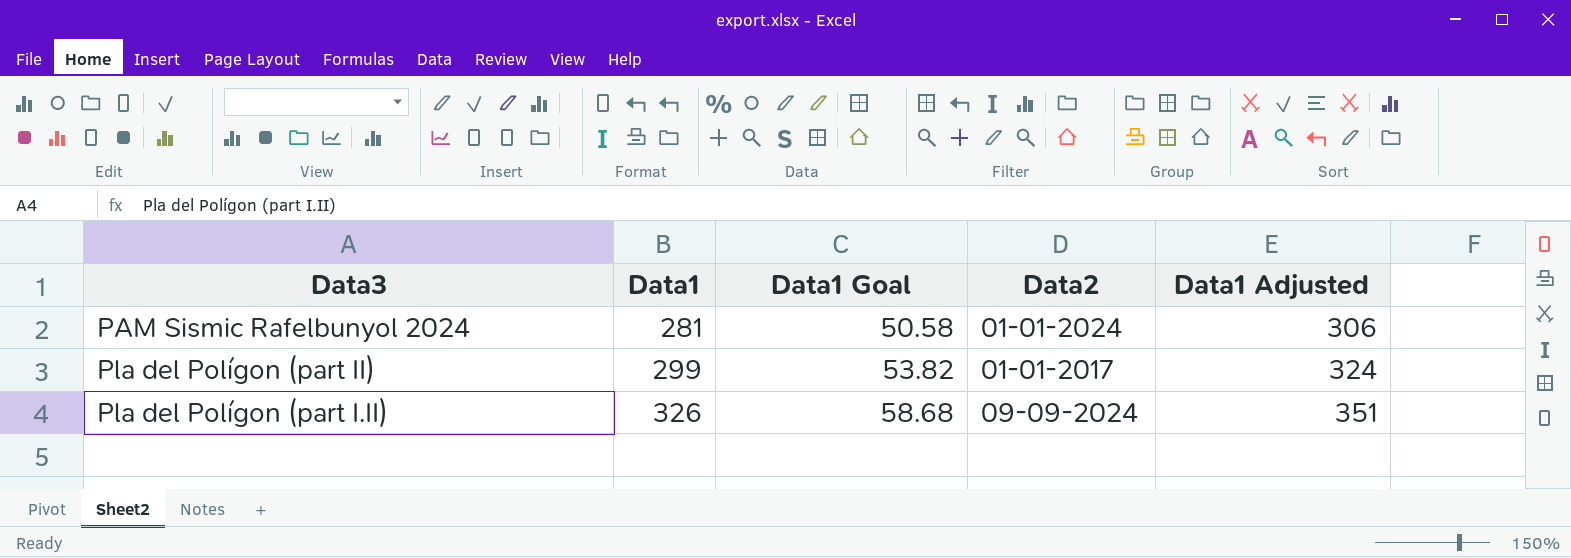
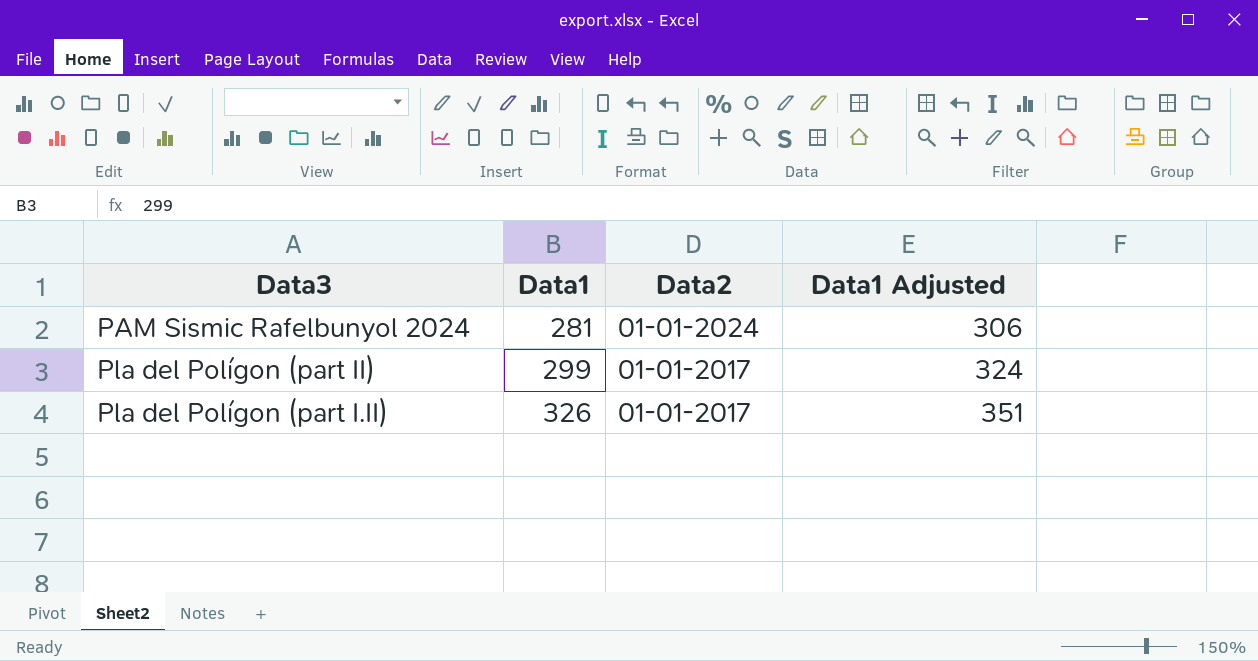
column Data1 Goal | formula: [Data1] * 0.18 -> none
Pla del Polígon (part I.II) | Data2: 09-09-2024 -> 01-01-2017

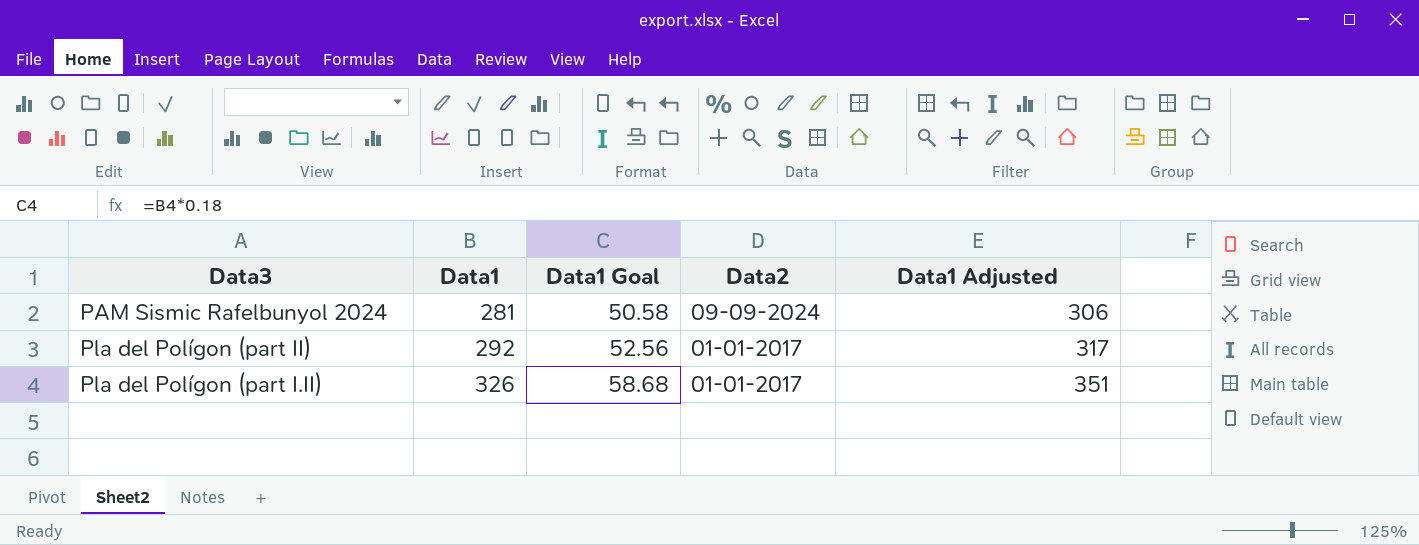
column Data1 Goal | formula: none -> [Data1] * 0.18
PAM Sismic Rafelbunyol 2024 | Data2: 01-01-2024 -> 09-09-2024
Pla del Polígon (part II) | Data1: 299 -> 292
Pla del Polígon (part II) | Data1 Adjusted: 324 -> 317

